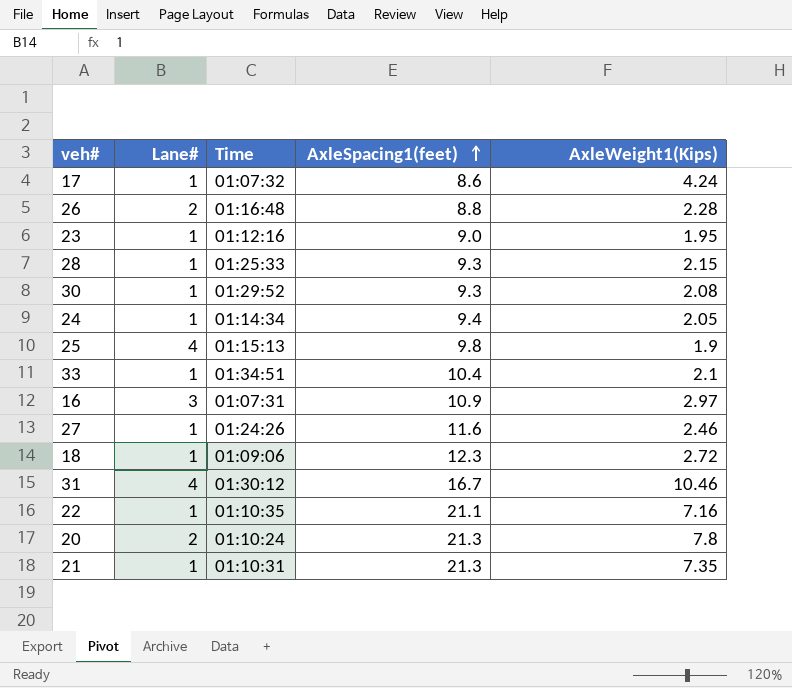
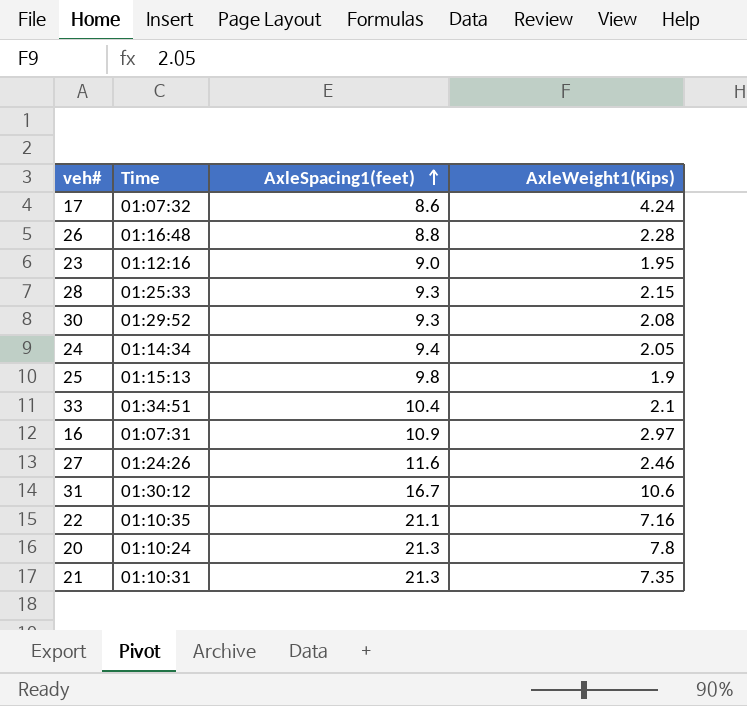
column Lane# | position: 2 -> none
row 18: 1 | 01:09:06 | 12.3 | 2.72 -> none
31 | AxleWeight1(Kips): 10.46 -> 10.6

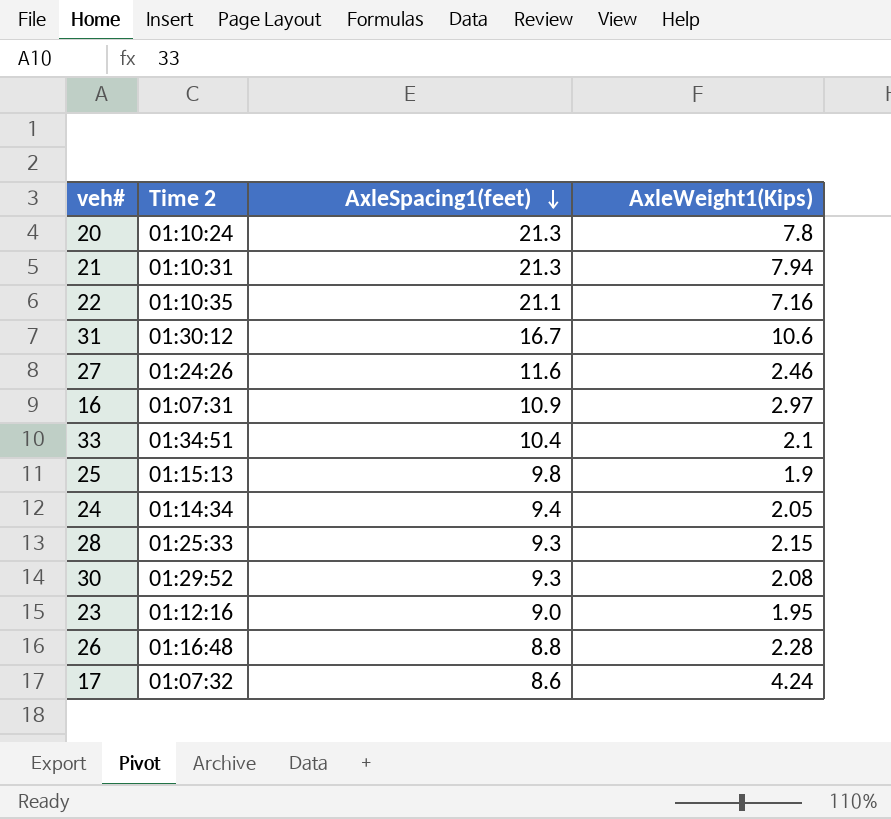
row order: AxleSpacing1(feet) ascending -> AxleSpacing1(feet) descending
column name: Time -> Time 2
21 | AxleWeight1(Kips): 7.35 -> 7.94

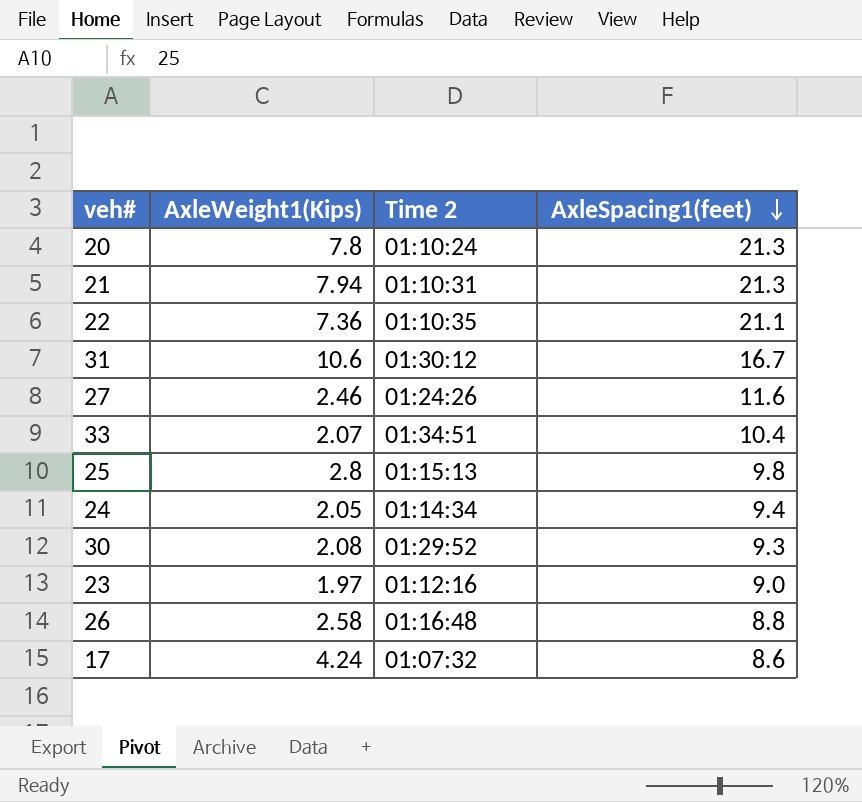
column AxleWeight1(Kips) | position: 4 -> 2
row 16: 01:07:31 | 10.9 | 2.97 -> none
row 28: 01:25:33 | 9.3 | 2.15 -> none
22 | AxleWeight1(Kips): 7.16 -> 7.36
33 | AxleWeight1(Kips): 2.1 -> 2.07
25 | AxleWeight1(Kips): 1.9 -> 2.8
23 | AxleWeight1(Kips): 1.95 -> 1.97
26 | AxleWeight1(Kips): 2.28 -> 2.58

